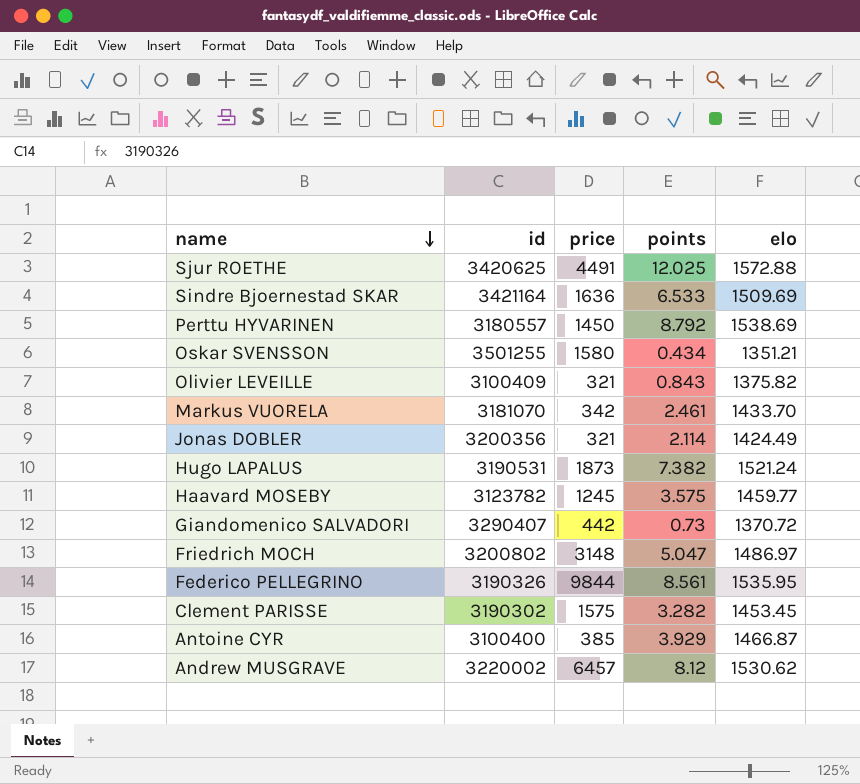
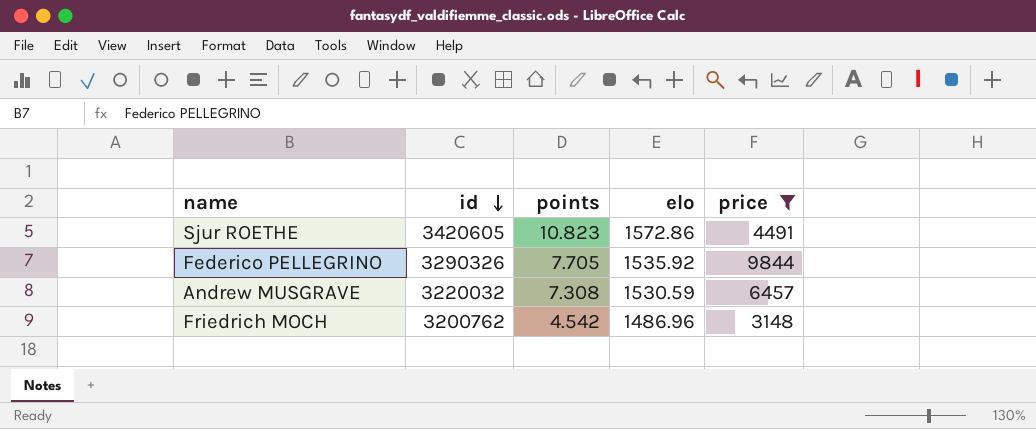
filter: none -> price >= 3148
row order: name descending -> id descending
column price | position: 3 -> 5
Sjur ROETHE | id: 3420625 -> 3420605
Sjur ROETHE | points: 12.025 -> 10.823
Sjur ROETHE | elo: 1572.88 -> 1572.86
Federico PELLEGRINO | id: 3190326 -> 3290326
Federico PELLEGRINO | points: 8.561 -> 7.705
Federico PELLEGRINO | elo: 1535.95 -> 1535.92
Andrew MUSGRAVE | id: 3220002 -> 3220032
Andrew MUSGRAVE | points: 8.12 -> 7.308
Andrew MUSGRAVE | elo: 1530.62 -> 1530.59
Friedrich MOCH | id: 3200802 -> 3200762
Friedrich MOCH | points: 5.047 -> 4.542
Friedrich MOCH | elo: 1486.97 -> 1486.96

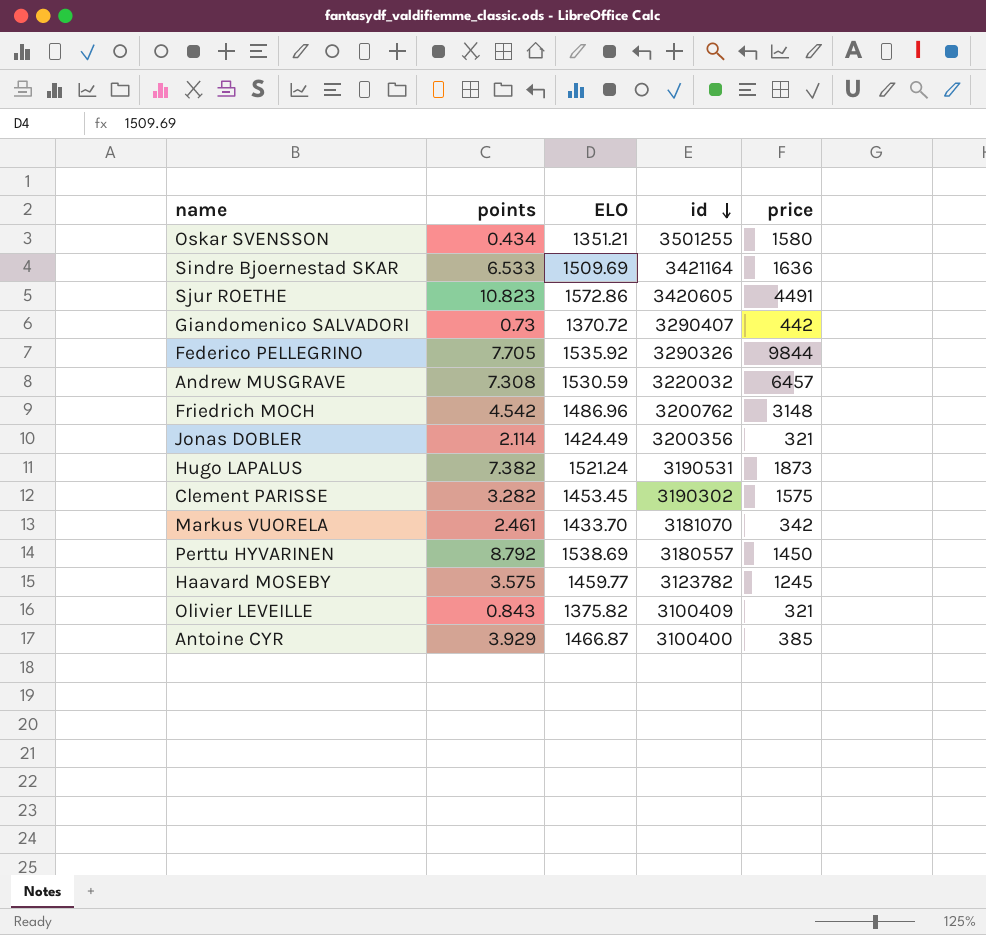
filter: price >= 3148 -> none
column name: elo -> ELO
column id | position: 2 -> 4

